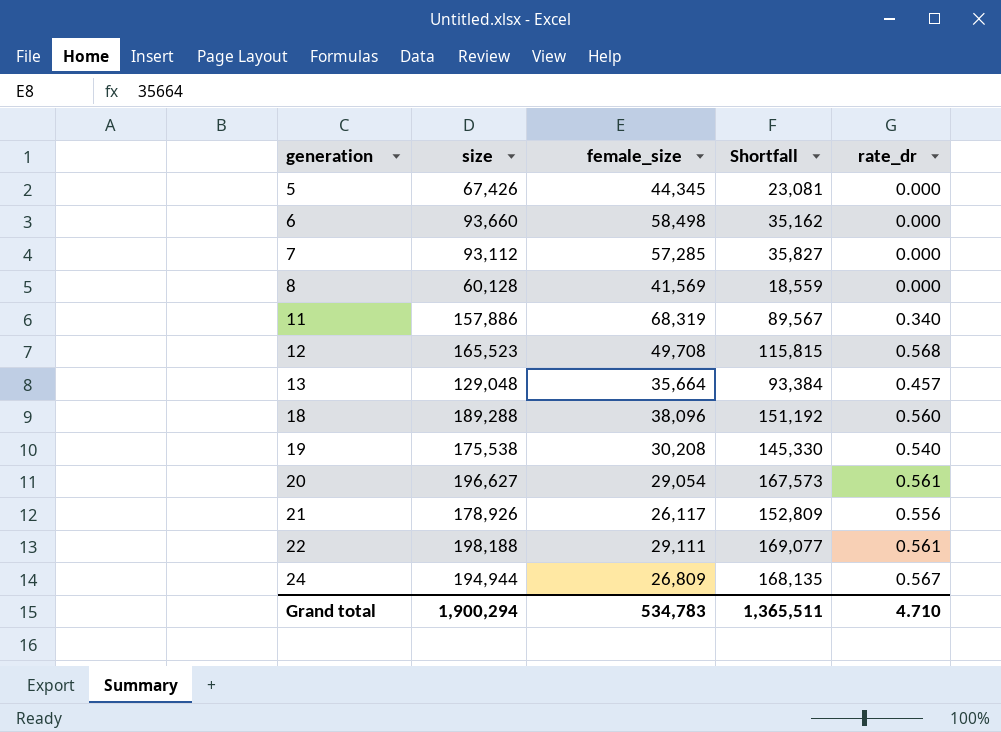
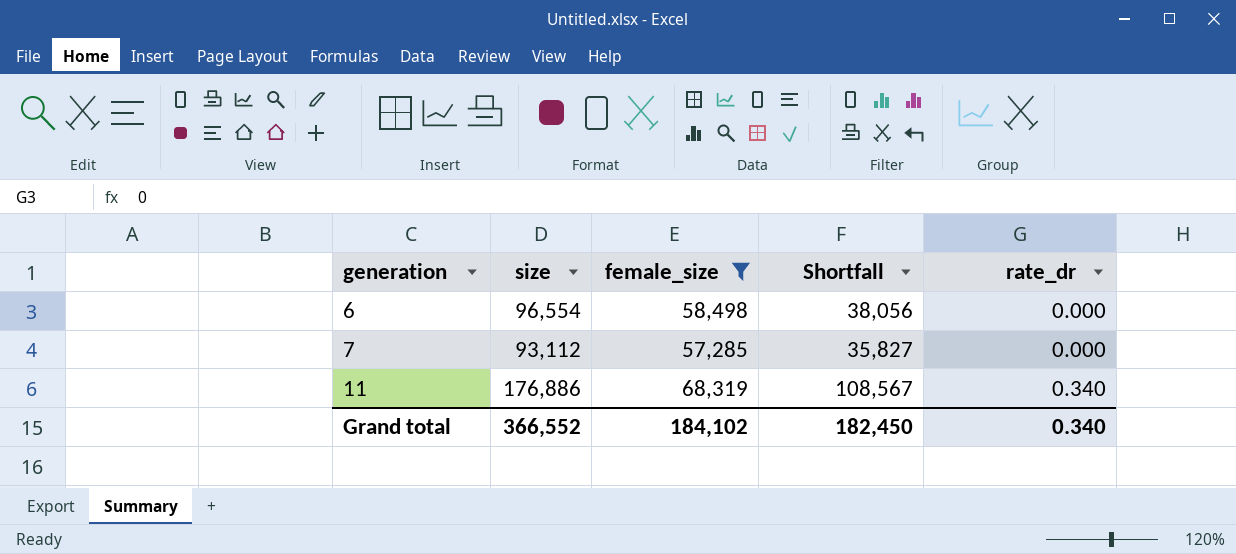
filter: none -> female_size >= 57,285
6 | size: 93,660 -> 96,554
6 | Shortfall: 35,162 -> 38,056
11 | size: 157,886 -> 176,886
11 | Shortfall: 89,567 -> 108,567
Grand total | size: 1,900,294 -> 366,552
Grand total | female_size: 534,783 -> 184,102
Grand total | Shortfall: 1,365,511 -> 182,450
Grand total | rate_dr: 4.710 -> 0.340

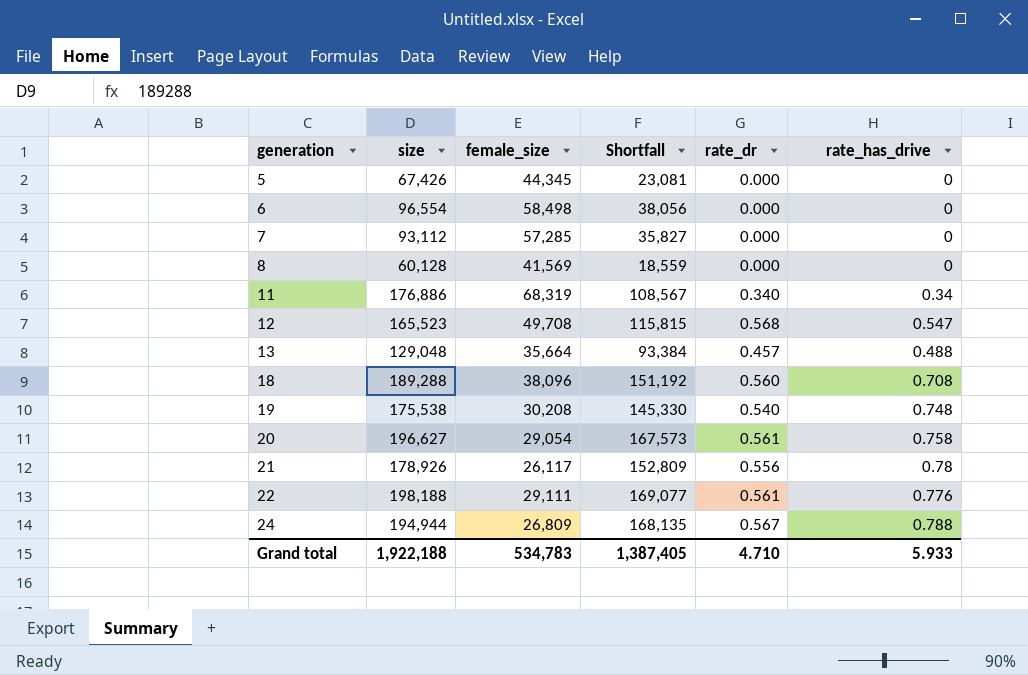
filter: female_size >= 57,285 -> none
column rate_has_drive | position: none -> 6
Grand total | size: 366,552 -> 1,922,188
Grand total | female_size: 184,102 -> 534,783
Grand total | Shortfall: 182,450 -> 1,387,405
Grand total | rate_dr: 0.340 -> 4.710

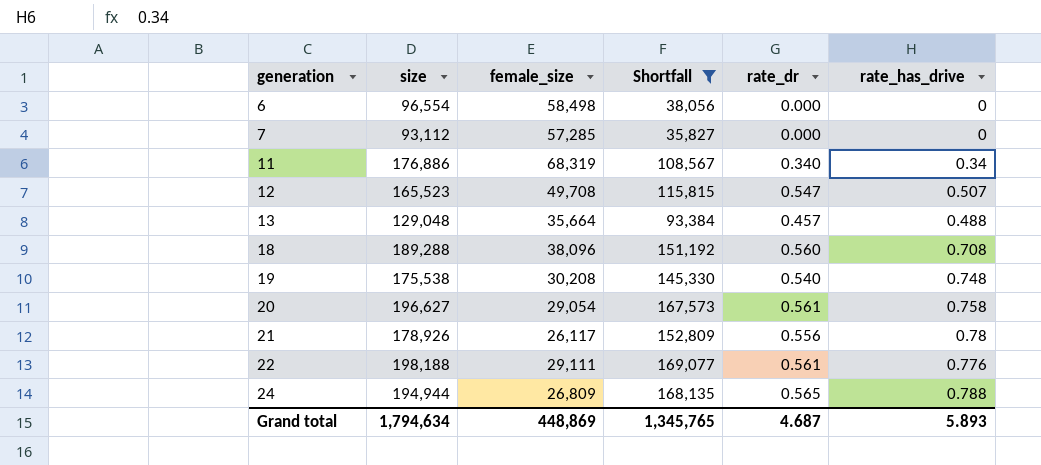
filter: none -> Shortfall >= 35,827
12 | rate_dr: 0.568 -> 0.547
12 | rate_has_drive: 0.547 -> 0.507
24 | rate_dr: 0.567 -> 0.565
Grand total | size: 1,922,188 -> 1,794,634
Grand total | female_size: 534,783 -> 448,869
Grand total | Shortfall: 1,387,405 -> 1,345,765
Grand total | rate_dr: 4.710 -> 4.687
Grand total | rate_has_drive: 5.933 -> 5.893

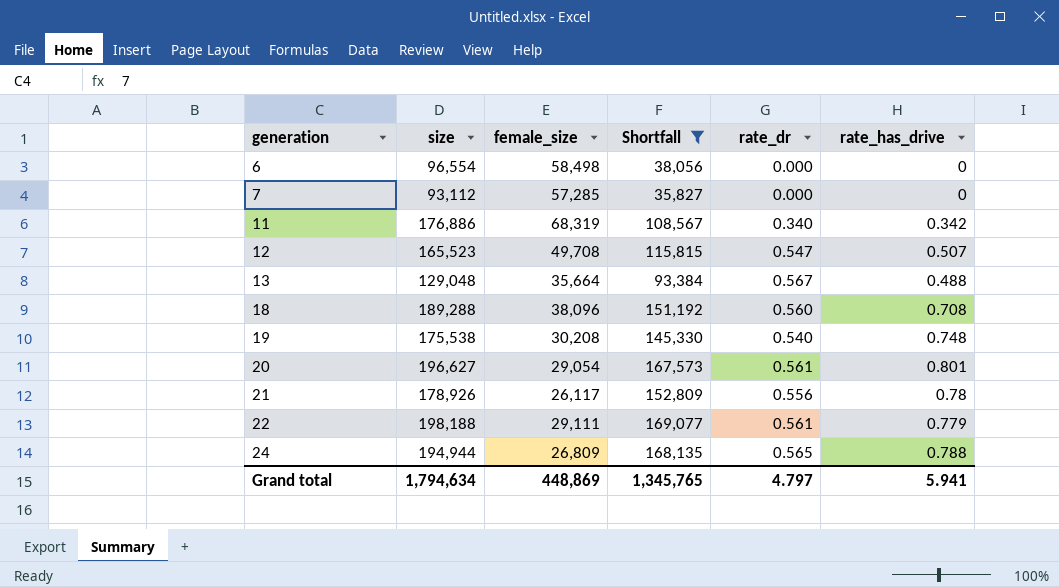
11 | rate_has_drive: 0.34 -> 0.342
13 | rate_dr: 0.457 -> 0.567
20 | rate_has_drive: 0.758 -> 0.801
22 | rate_has_drive: 0.776 -> 0.779
Grand total | rate_dr: 4.687 -> 4.797
Grand total | rate_has_drive: 5.893 -> 5.941

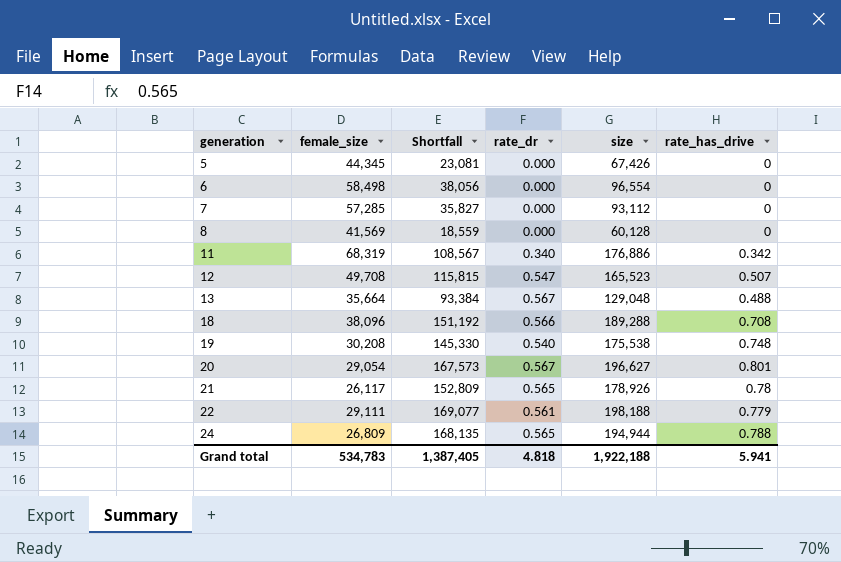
filter: Shortfall >= 35,827 -> none
column size | position: 2 -> 5
18 | rate_dr: 0.560 -> 0.566
20 | rate_dr: 0.561 -> 0.567
21 | rate_dr: 0.556 -> 0.565
Grand total | female_size: 448,869 -> 534,783
Grand total | Shortfall: 1,345,765 -> 1,387,405
Grand total | rate_dr: 4.797 -> 4.818
Grand total | size: 1,794,634 -> 1,922,188

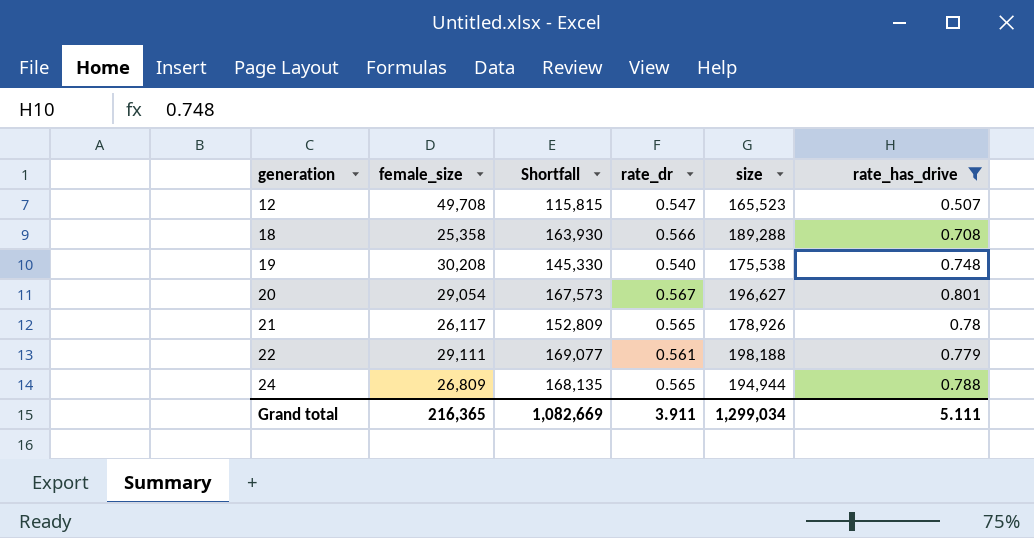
filter: none -> rate_has_drive >= 0.507
18 | female_size: 38,096 -> 25,358
18 | Shortfall: 151,192 -> 163,930
Grand total | female_size: 534,783 -> 216,365
Grand total | Shortfall: 1,387,405 -> 1,082,669
Grand total | rate_dr: 4.818 -> 3.911
Grand total | size: 1,922,188 -> 1,299,034
Grand total | rate_has_drive: 5.941 -> 5.111

